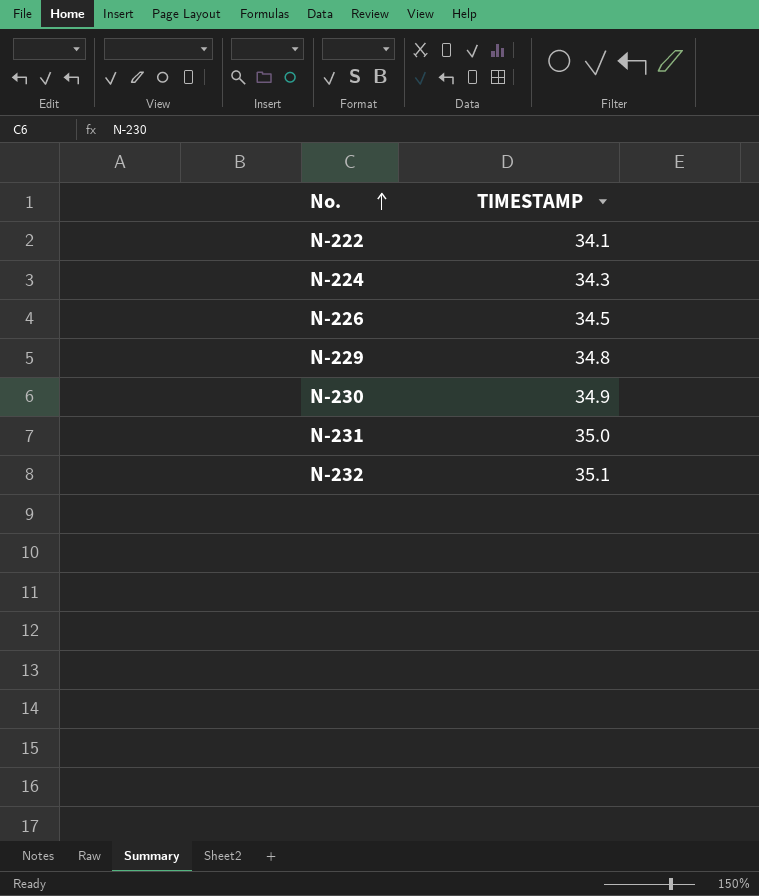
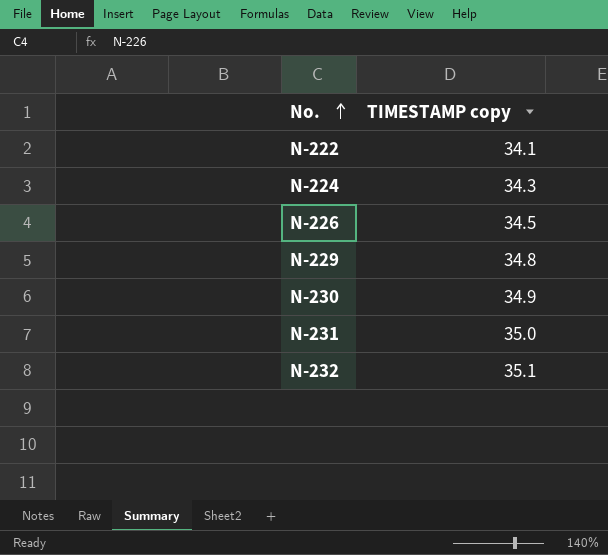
column name: TIMESTAMP -> TIMESTAMP copy

